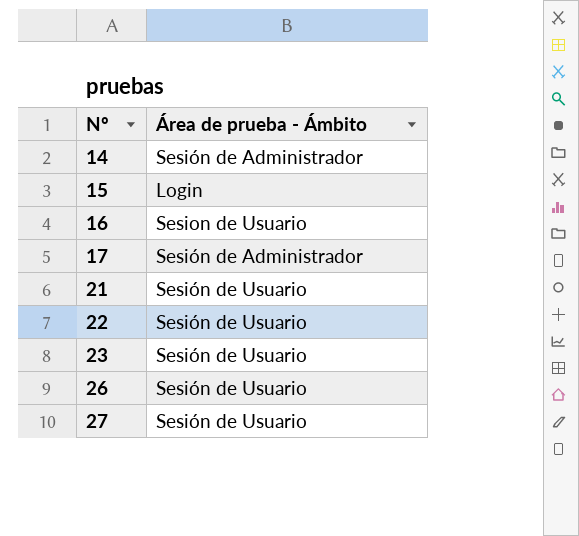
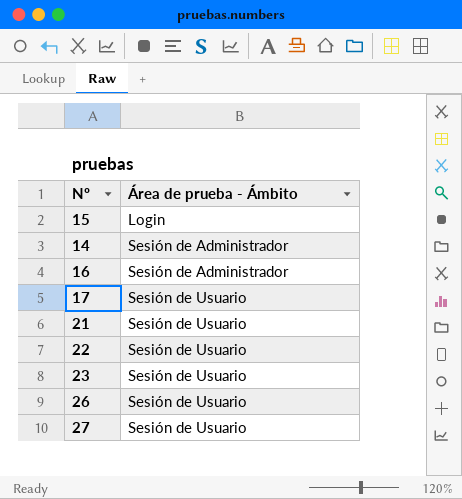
row order: Nº ascending -> Área de prueba - Ámbito ascending
16 | Área de prueba - Ámbito: Sesion de Usuario -> Sesión de Administrador
17 | Área de prueba - Ámbito: Sesión de Administrador -> Sesión de Usuario

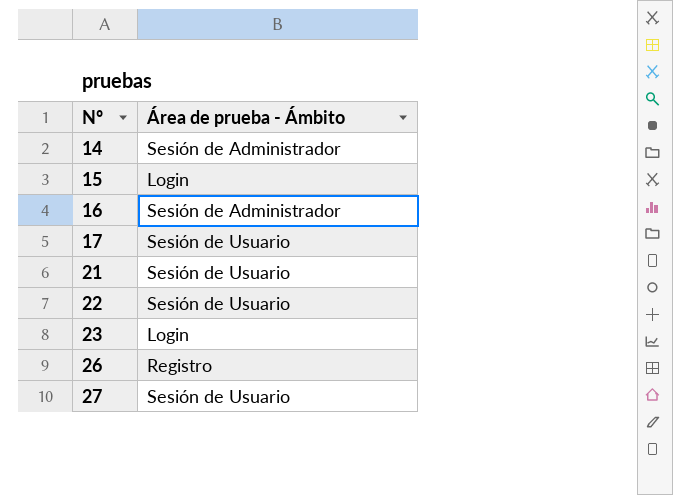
row order: Área de prueba - Ámbito ascending -> Nº ascending
23 | Área de prueba - Ámbito: Sesión de Usuario -> Login
26 | Área de prueba - Ámbito: Sesión de Usuario -> Registro

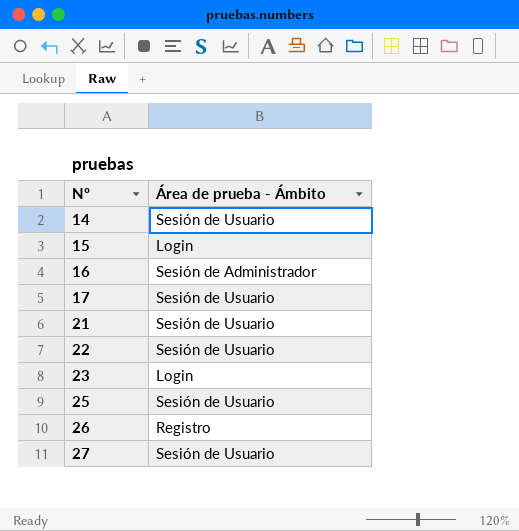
14 | Área de prueba - Ámbito: Sesión de Administrador -> Sesión de Usuario
row 25: none -> Sesión de Usuario

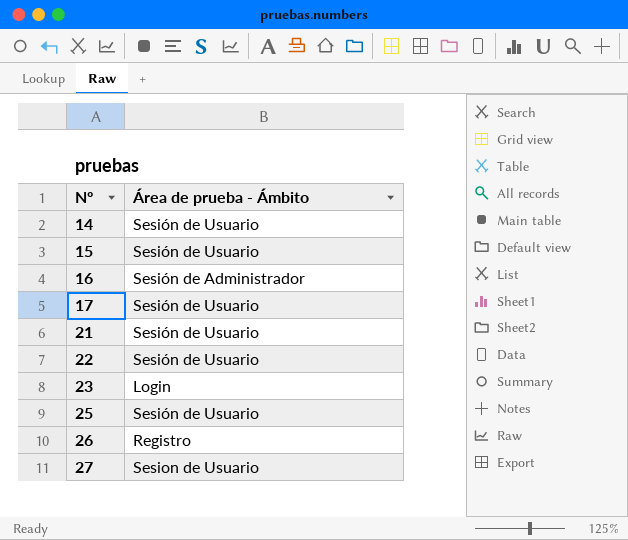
15 | Área de prueba - Ámbito: Login -> Sesión de Usuario
27 | Área de prueba - Ámbito: Sesión de Usuario -> Sesion de Usuario

